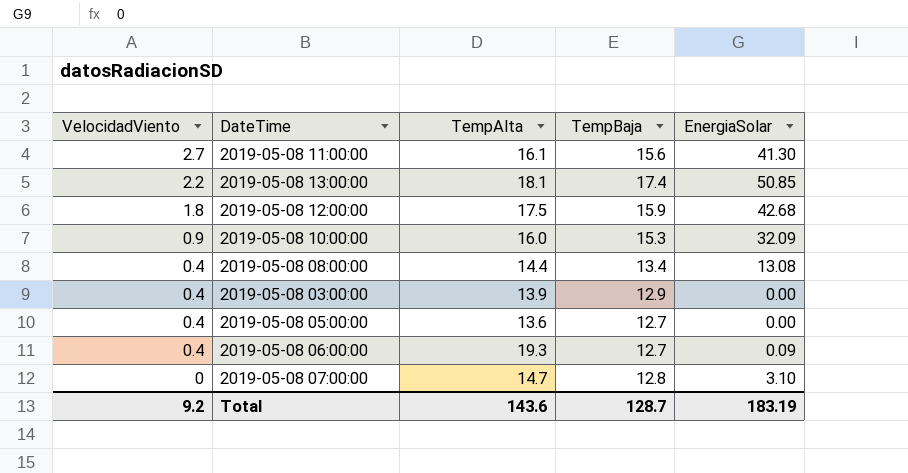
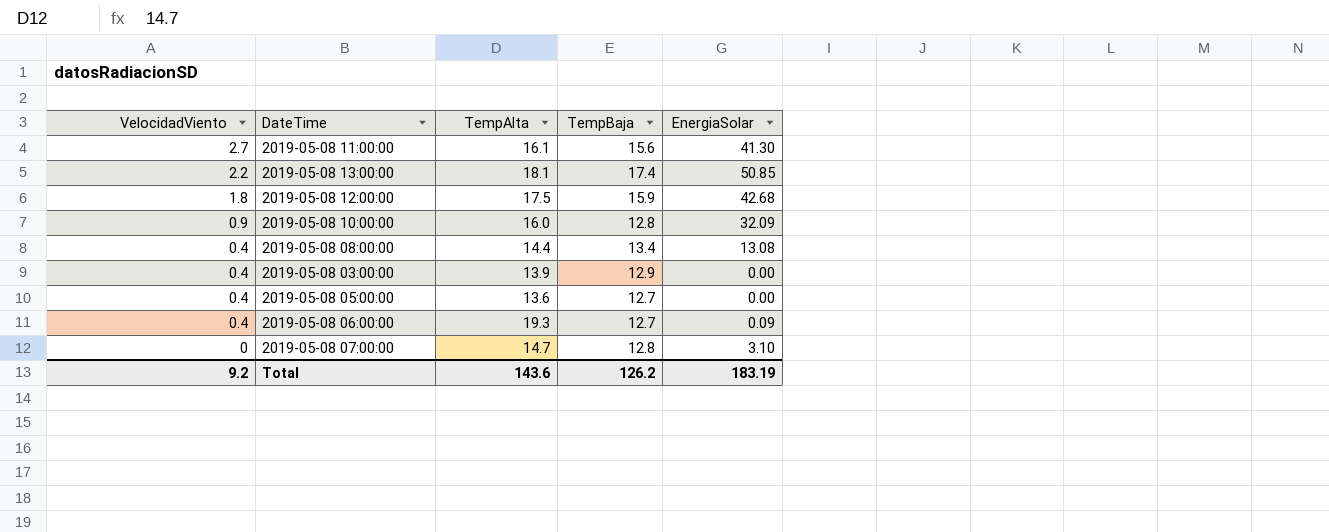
2019-05-08 10:00:00 | TempBaja: 15.3 -> 12.8
Total | TempBaja: 128.7 -> 126.2

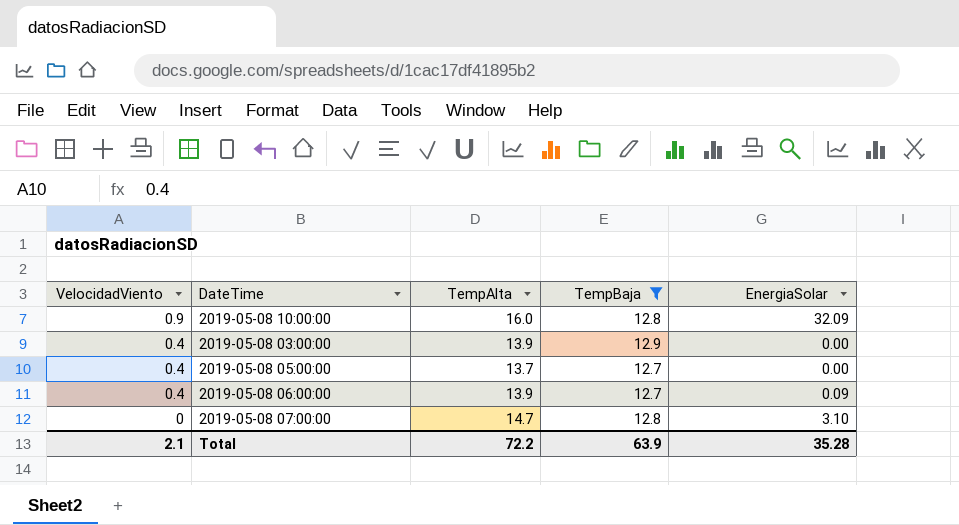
filter: none -> TempBaja <= 12.9
2019-05-08 05:00:00 | TempAlta: 13.6 -> 13.7
2019-05-08 06:00:00 | TempAlta: 19.3 -> 13.9
Total | VelocidadViento: 9.2 -> 2.1
Total | TempAlta: 143.6 -> 72.2
Total | TempBaja: 126.2 -> 63.9
Total | EnergiaSolar: 183.19 -> 35.28

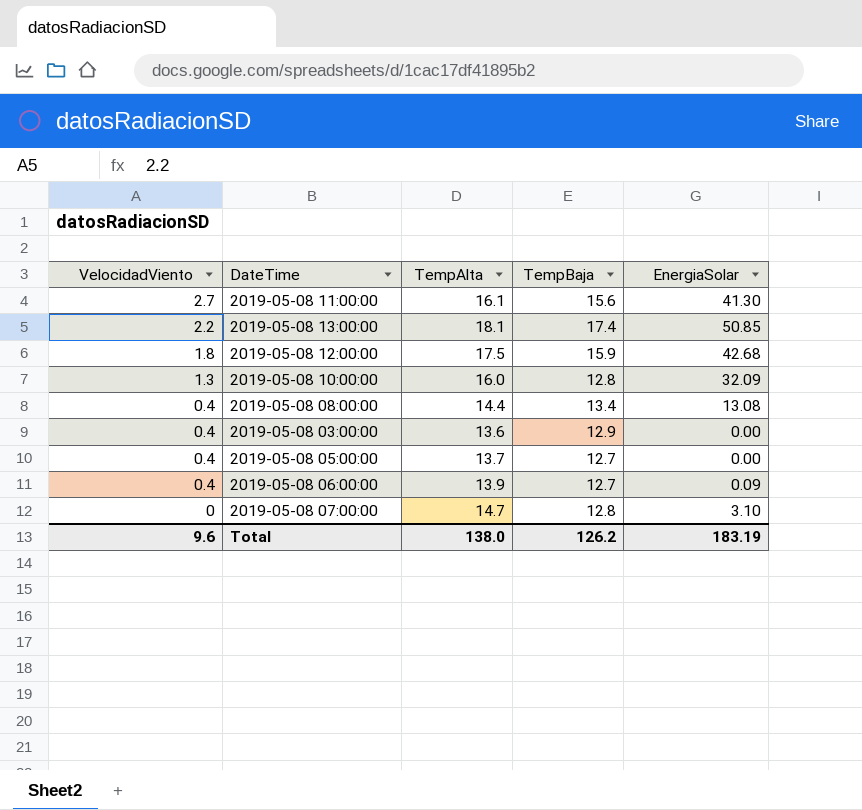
filter: TempBaja <= 12.9 -> none
2019-05-08 10:00:00 | VelocidadViento: 0.9 -> 1.3
2019-05-08 03:00:00 | TempAlta: 13.9 -> 13.6
Total | VelocidadViento: 2.1 -> 9.6
Total | TempAlta: 72.2 -> 138.0
Total | TempBaja: 63.9 -> 126.2
Total | EnergiaSolar: 35.28 -> 183.19

